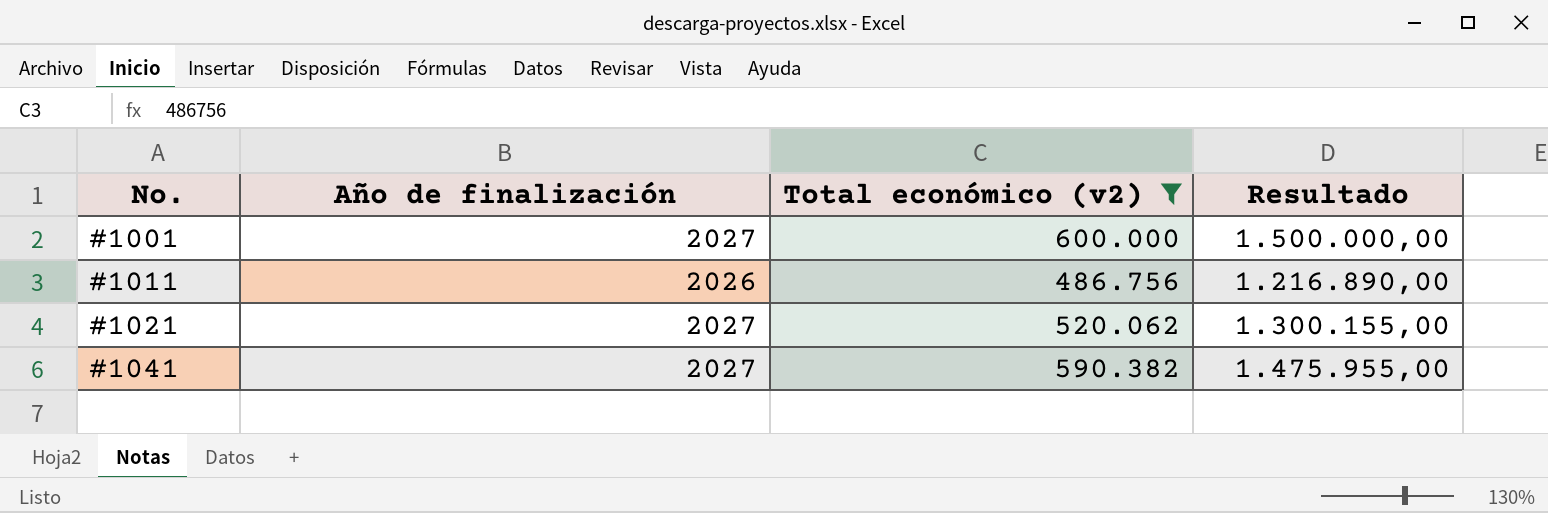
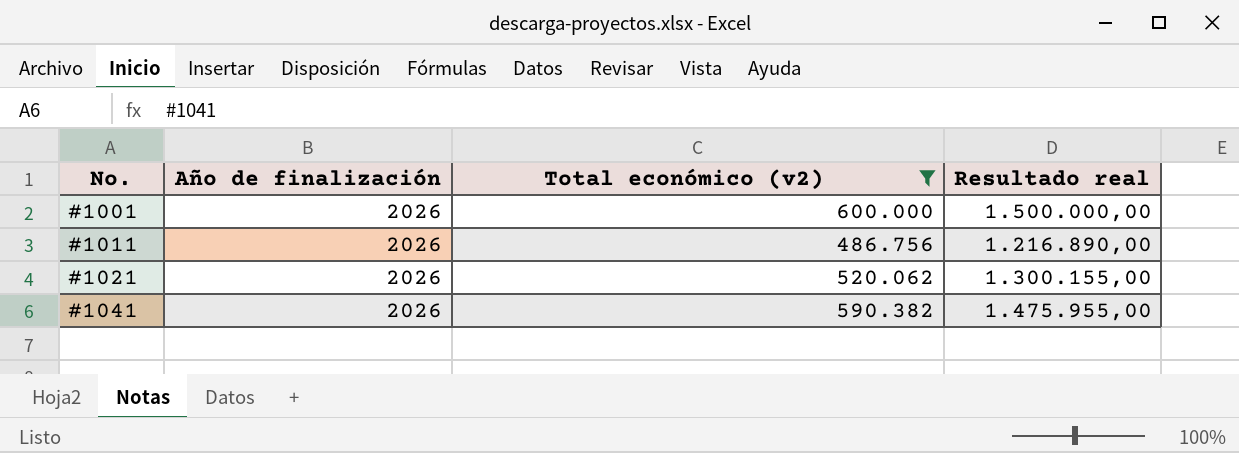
column name: Resultado -> Resultado real
#1001 | Año de finalización: 2027 -> 2026
#1021 | Año de finalización: 2027 -> 2026
#1041 | Año de finalización: 2027 -> 2026

